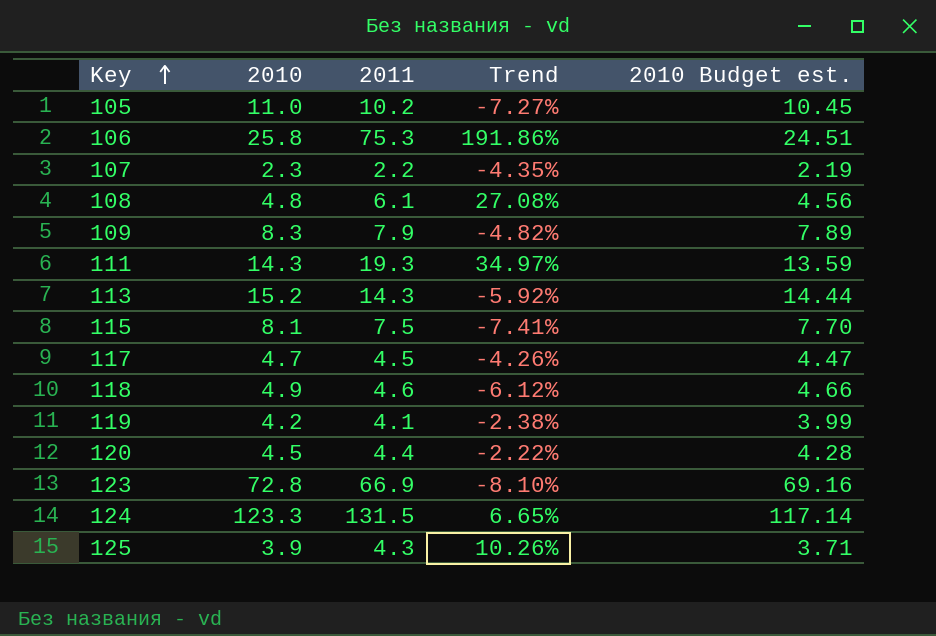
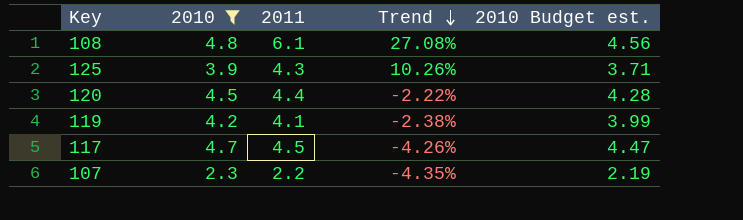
filter: none -> 2010 <= 4.8
row order: Key ascending -> Trend descending

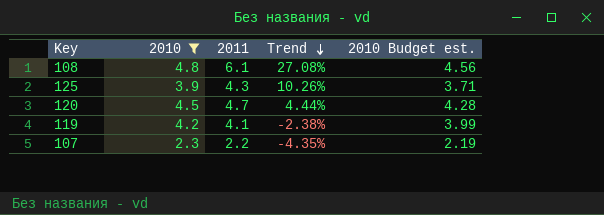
row 117: 4.7 | 4.5 | -4.26% | 4.47 -> none
120 | 2011: 4.4 -> 4.7
120 | Trend: -2.22% -> 4.44%

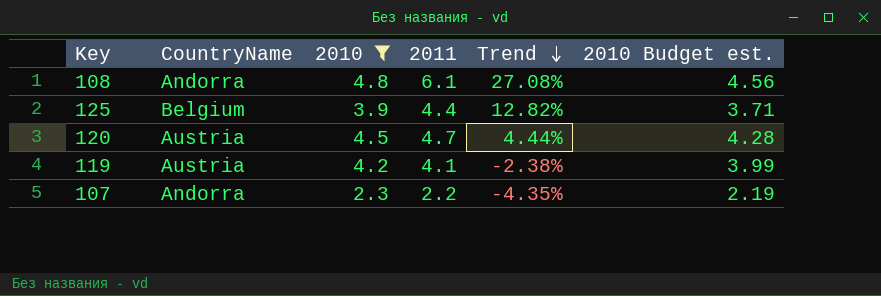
column CountryName | position: none -> 2
125 | 2011: 4.3 -> 4.4
125 | Trend: 10.26% -> 12.82%

